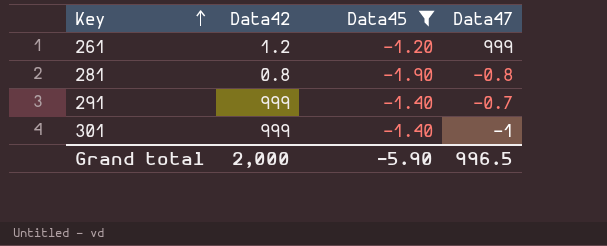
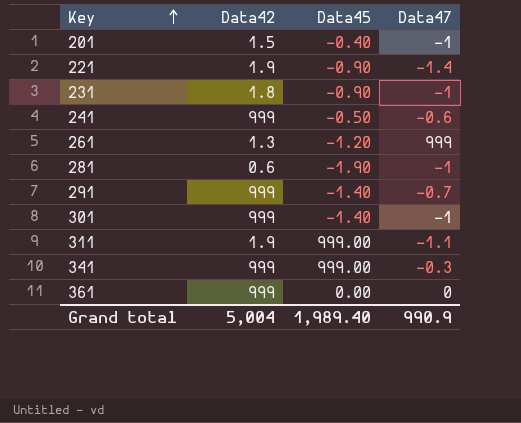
filter: Data45 <= -1.20 -> none
261 | Data42: 1.2 -> 1.3
281 | Data42: 0.8 -> 0.6
281 | Data47: -0.8 -> -1
Grand total | Data42: 2,000 -> 5,004
Grand total | Data45: -5.90 -> 1,989.40
Grand total | Data47: 996.5 -> 990.9

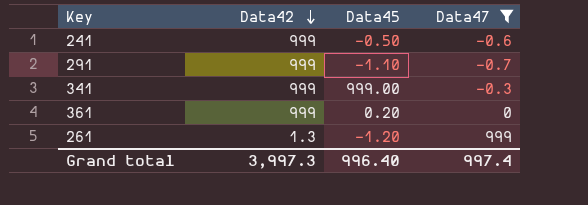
filter: none -> Data47 >= -0.7
row order: Key ascending -> Data42 descending
291 | Data45: -1.40 -> -1.10
361 | Data45: 0.00 -> 0.20
Grand total | Data42: 5,004 -> 3,997.3
Grand total | Data45: 1,989.40 -> 996.40
Grand total | Data47: 990.9 -> 997.4

